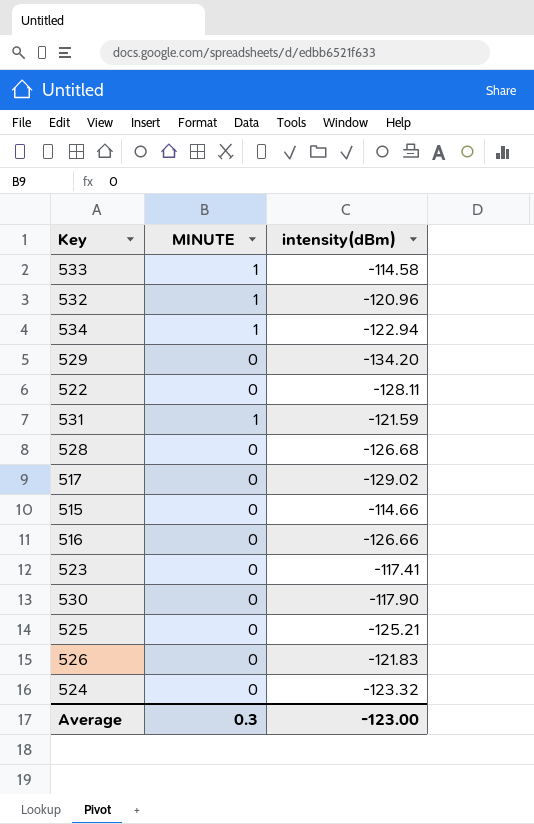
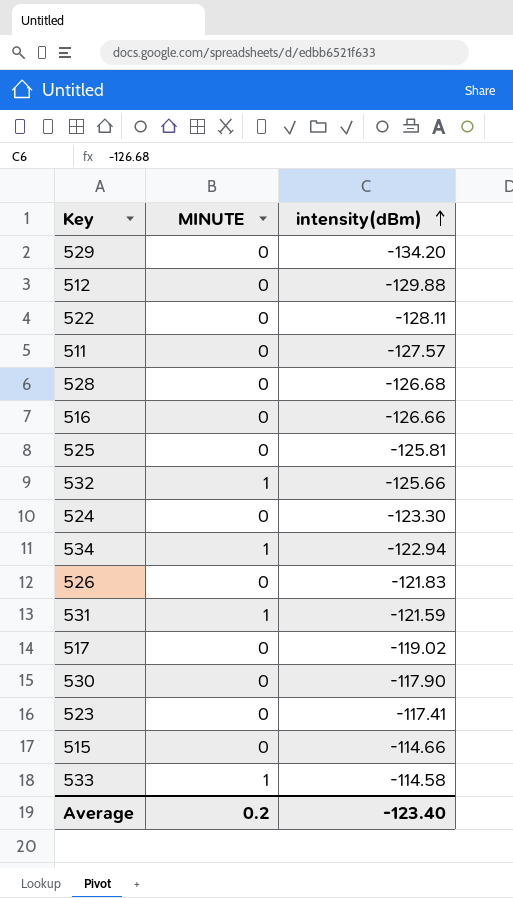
row order: none -> intensity(dBm) ascending
row 512: none -> 0 | -129.88
row 511: none -> 0 | -127.57
525 | intensity(dBm): -125.21 -> -125.81
532 | intensity(dBm): -120.96 -> -125.66
524 | intensity(dBm): -123.32 -> -123.30
517 | intensity(dBm): -129.02 -> -119.02
Average | MINUTE: 0.3 -> 0.2
Average | intensity(dBm): -123.00 -> -123.40

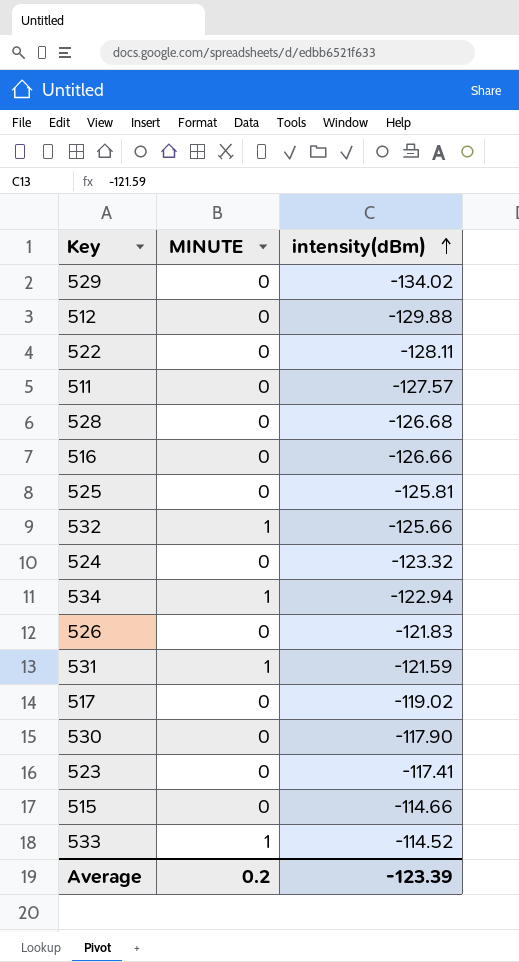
529 | intensity(dBm): -134.20 -> -134.02
524 | intensity(dBm): -123.30 -> -123.32
533 | intensity(dBm): -114.58 -> -114.52
Average | intensity(dBm): -123.40 -> -123.39

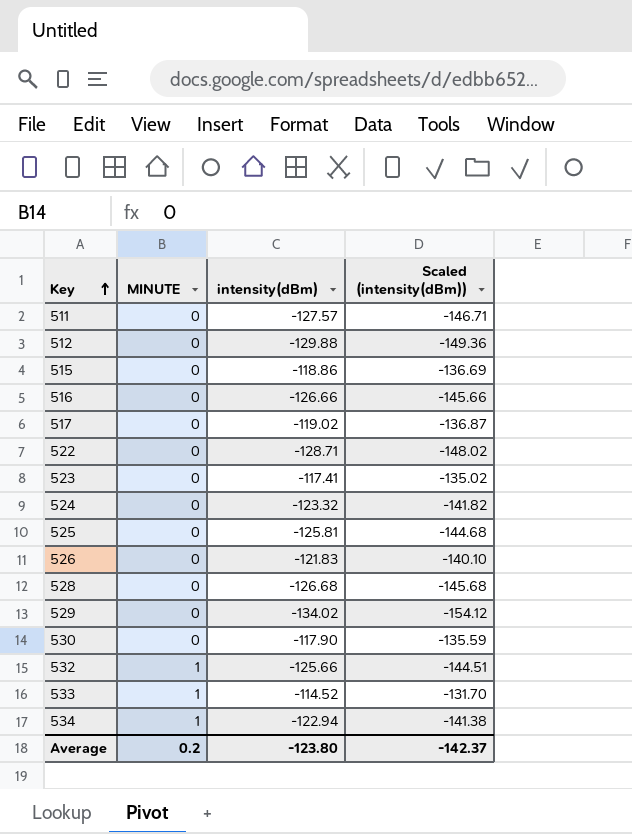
row order: intensity(dBm) ascending -> Key ascending
column Scaled (intensity(dBm)) | formula: none -> [intensity(dBm)] * 1.15
row 531: 1 | -121.59 -> none
515 | intensity(dBm): -114.66 -> -118.86
522 | intensity(dBm): -128.11 -> -128.71
Average | intensity(dBm): -123.39 -> -123.80

